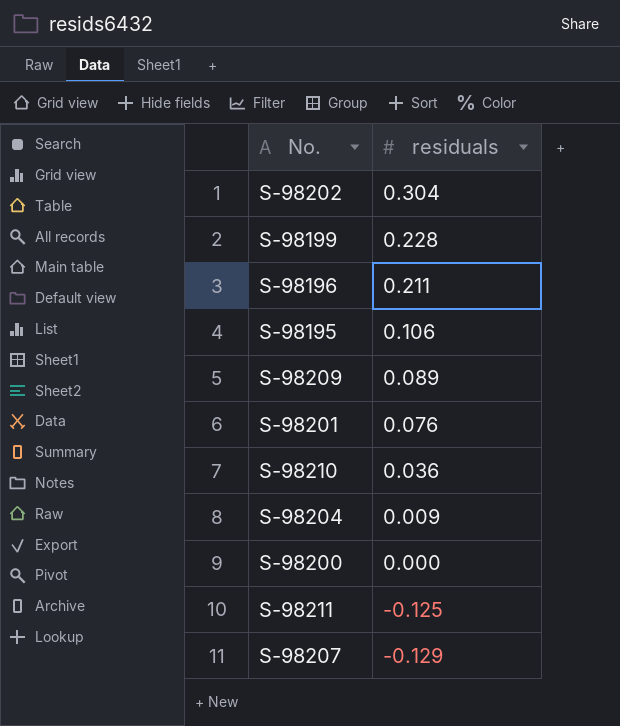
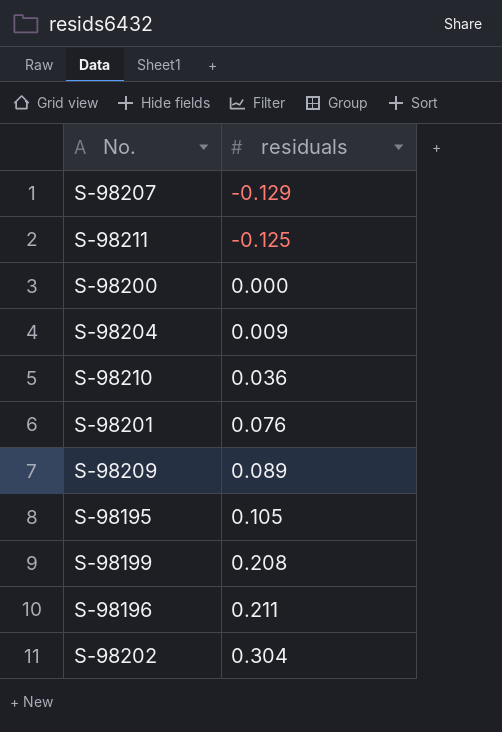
row order: residuals descending -> residuals ascending
S-98195 | residuals: 0.106 -> 0.105
S-98199 | residuals: 0.228 -> 0.208

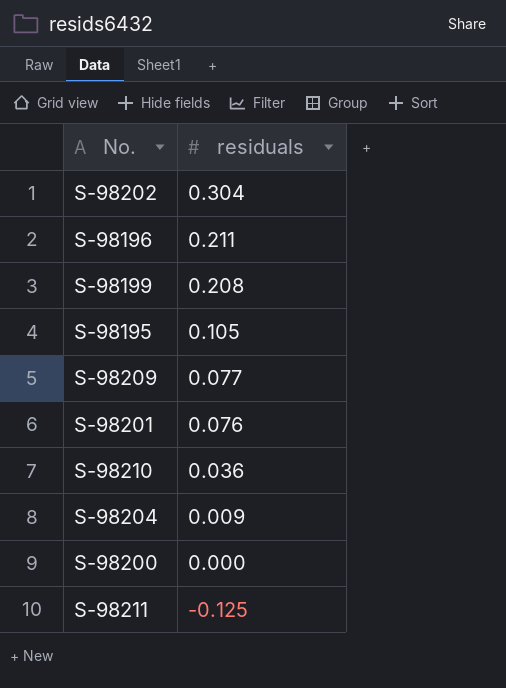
row order: residuals ascending -> residuals descending
row S-98207: -0.129 -> none
S-98209 | residuals: 0.089 -> 0.077

